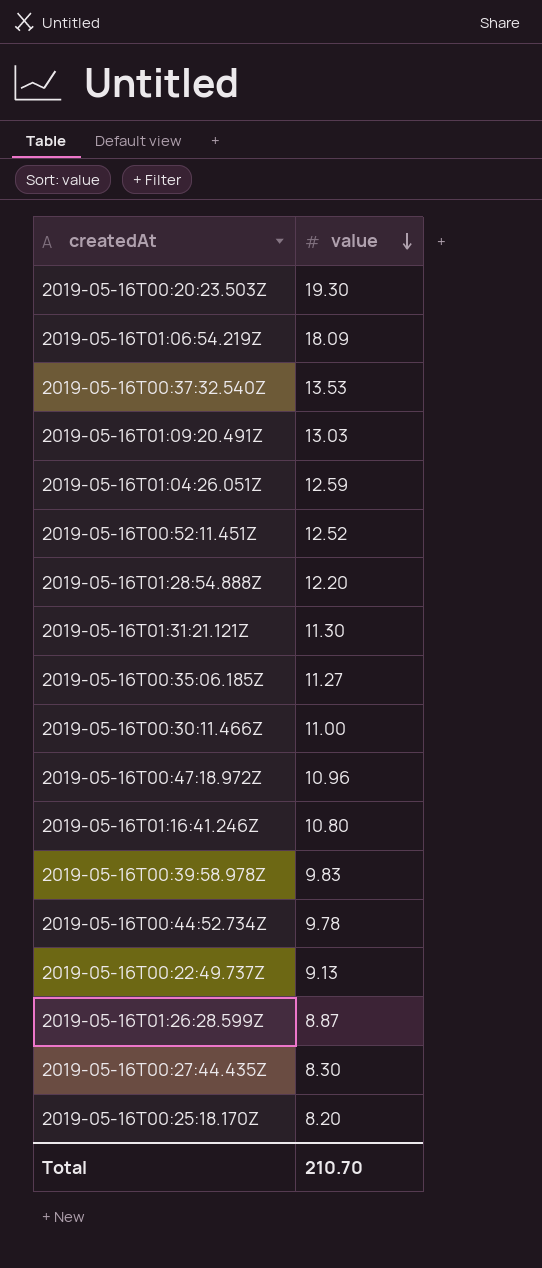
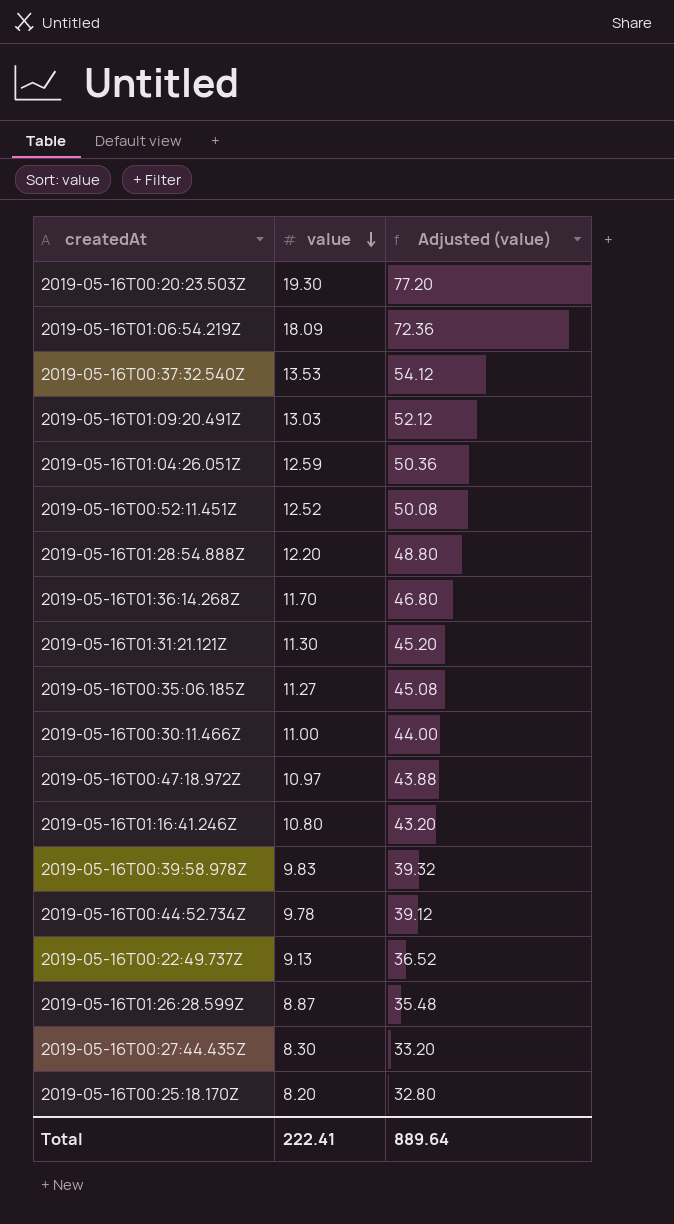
column Adjusted (value) | formula: none -> [value] * 4
row 2019-05-16T01:36:14.268Z: none -> 11.70 | 46.80
2019-05-16T00:47:18.972Z | value: 10.96 -> 10.97
Total | value: 210.70 -> 222.41

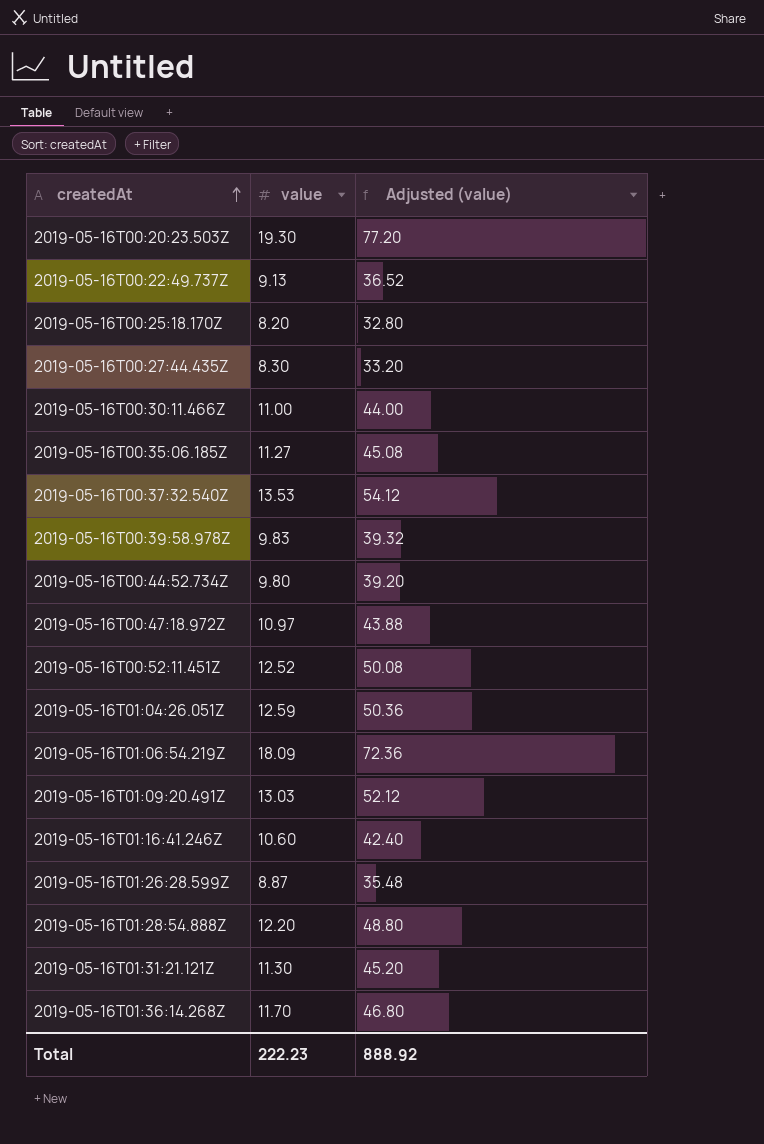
row order: value descending -> createdAt ascending
2019-05-16T00:44:52.734Z | value: 9.78 -> 9.80
2019-05-16T00:44:52.734Z | Adjusted (value): 39.12 -> 39.20
2019-05-16T01:16:41.246Z | value: 10.80 -> 10.60
2019-05-16T01:16:41.246Z | Adjusted (value): 43.20 -> 42.40
Total | value: 222.41 -> 222.23
Total | Adjusted (value): 889.64 -> 888.92

